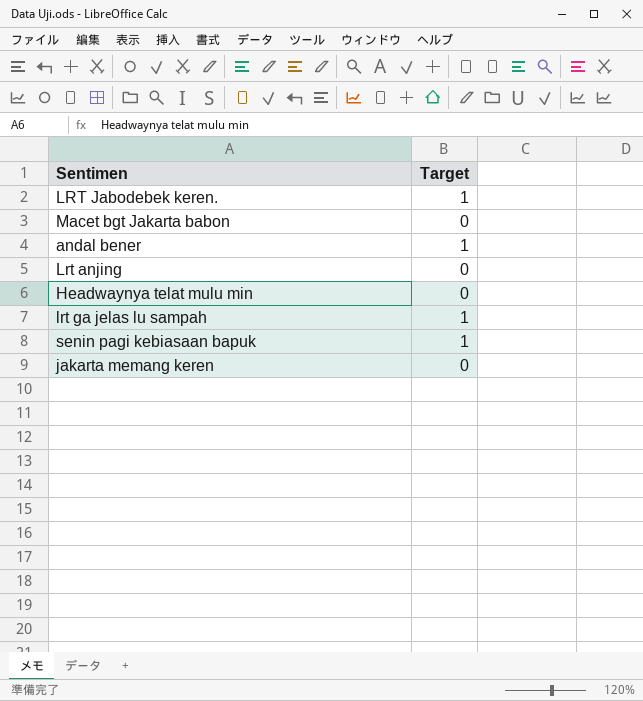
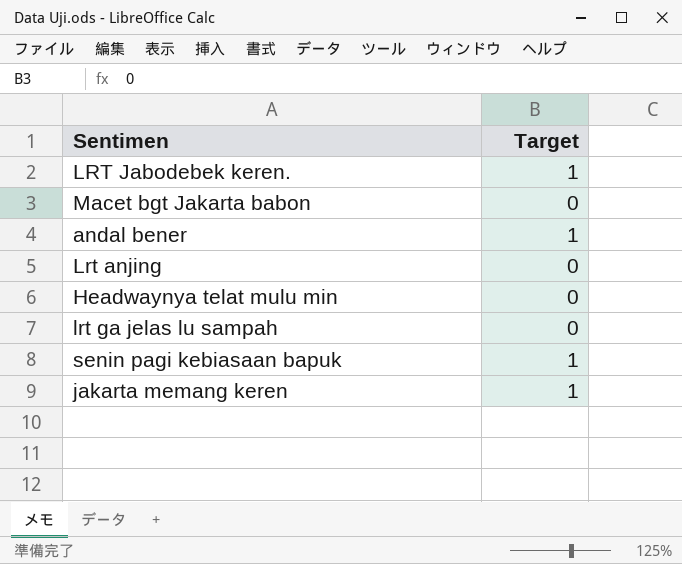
lrt ga jelas lu sampah | Target: 1 -> 0
jakarta memang keren | Target: 0 -> 1

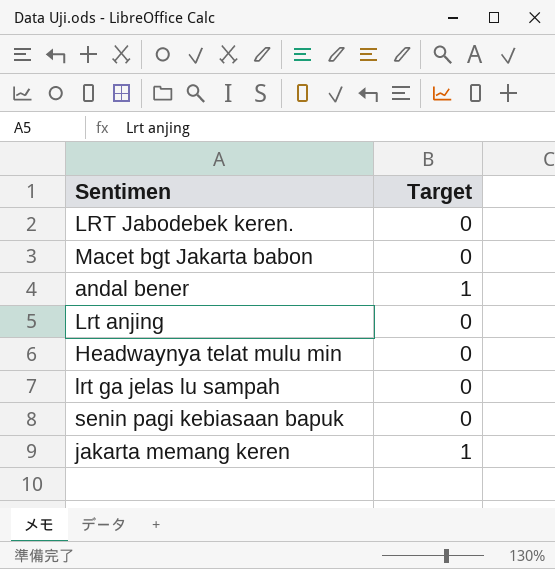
LRT Jabodebek keren. | Target: 1 -> 0
senin pagi kebiasaan bapuk | Target: 1 -> 0

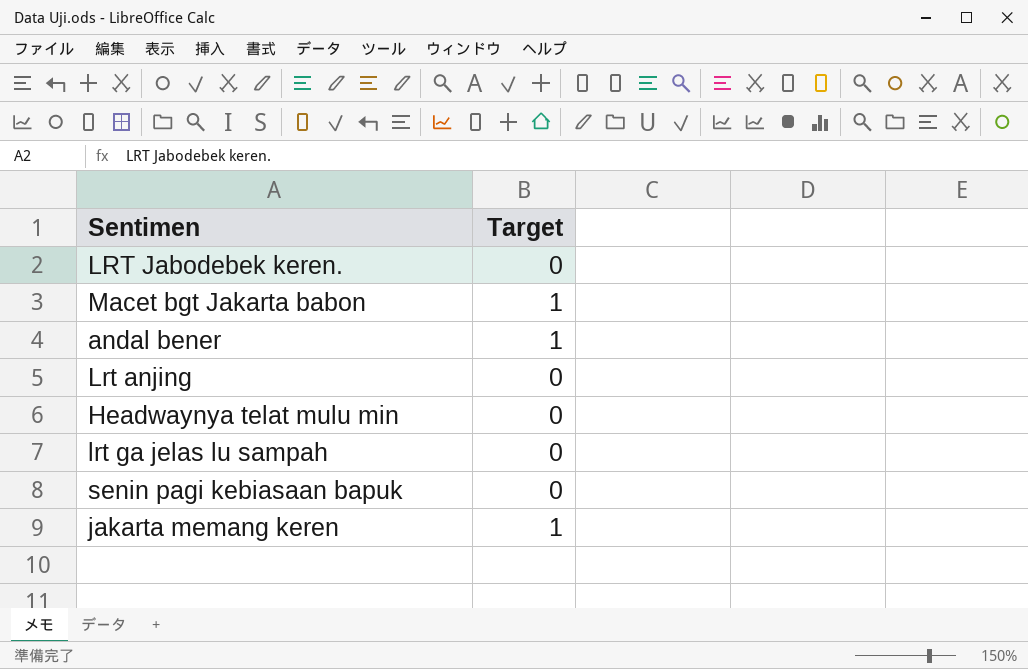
Macet bgt Jakarta babon | Target: 0 -> 1

